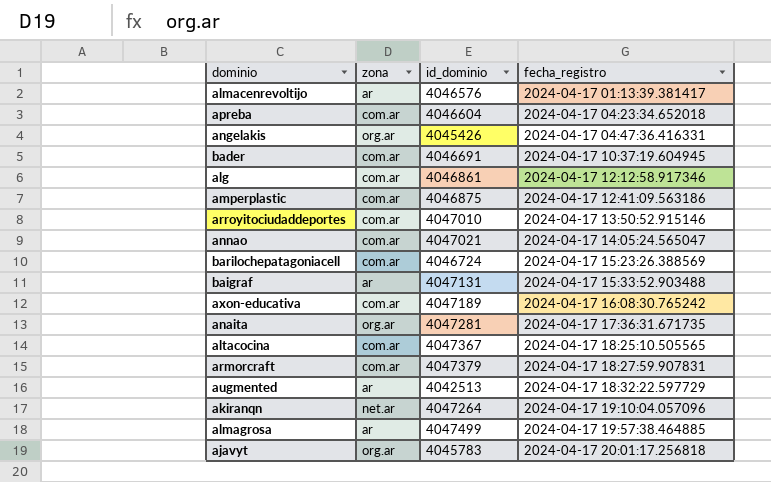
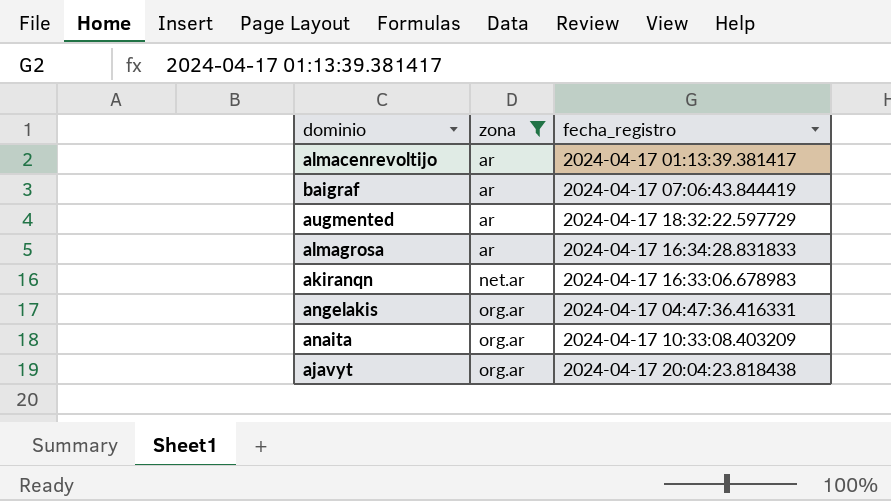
filter: none -> zona != com.ar
row order: fecha_registro ascending -> zona ascending
column id_dominio | position: 3 -> none
baigraf | fecha_registro: 2024-04-17 15:33:52.903488 -> 2024-04-17 07:06:43.844419
almagrosa | fecha_registro: 2024-04-17 19:57:38.464885 -> 2024-04-17 16:34:28.831833
akiranqn | fecha_registro: 2024-04-17 19:10:04.057096 -> 2024-04-17 16:33:06.678983
anaita | fecha_registro: 2024-04-17 17:36:31.671735 -> 2024-04-17 10:33:08.403209
ajavyt | fecha_registro: 2024-04-17 20:01:17.256818 -> 2024-04-17 20:04:23.818438

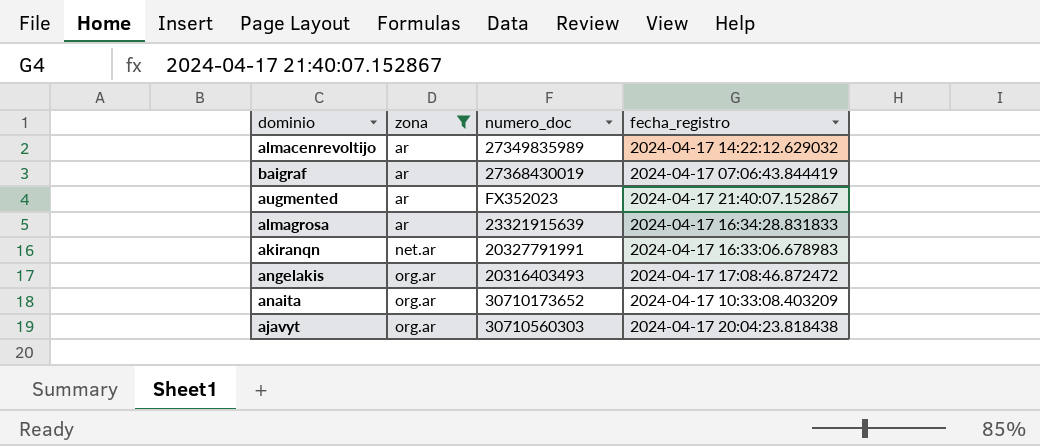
column numero_doc | position: none -> 3
almacenrevoltijo | fecha_registro: 2024-04-17 01:13:39.381417 -> 2024-04-17 14:22:12.629032
augmented | fecha_registro: 2024-04-17 18:32:22.597729 -> 2024-04-17 21:40:07.152867
angelakis | fecha_registro: 2024-04-17 04:47:36.416331 -> 2024-04-17 17:08:46.872472

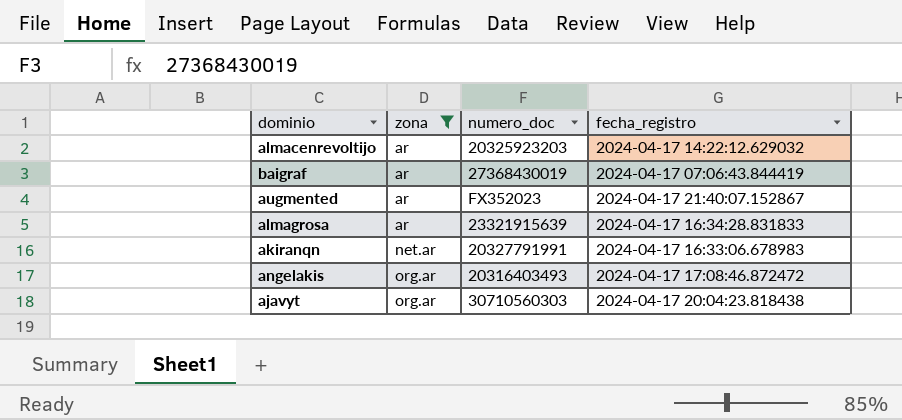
row anaita: org.ar | 30710173652 | 2024-04-17 10:33:08.403209 -> none
almacenrevoltijo | numero_doc: 27349835989 -> 20325923203

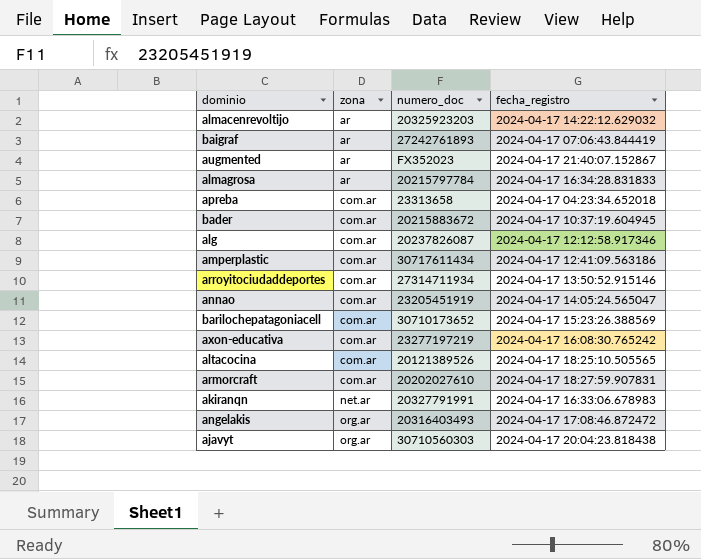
filter: zona != com.ar -> none
baigraf | numero_doc: 27368430019 -> 27242761893
almagrosa | numero_doc: 23321915639 -> 20215797784

